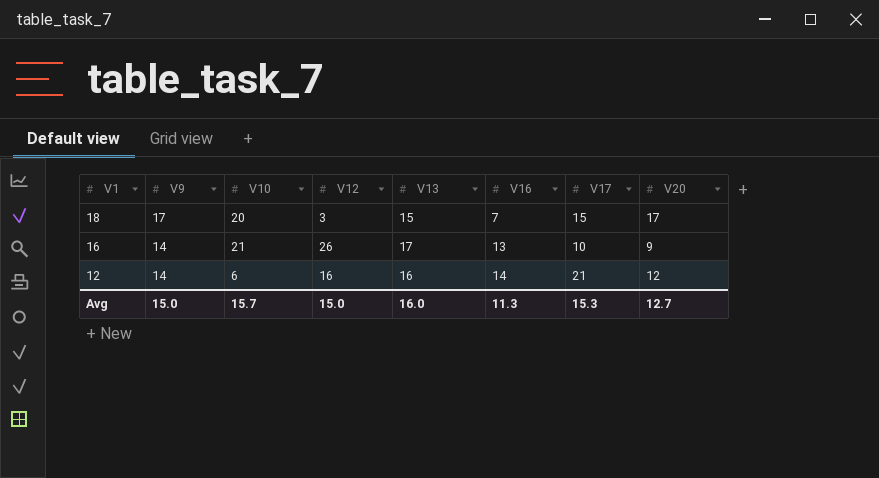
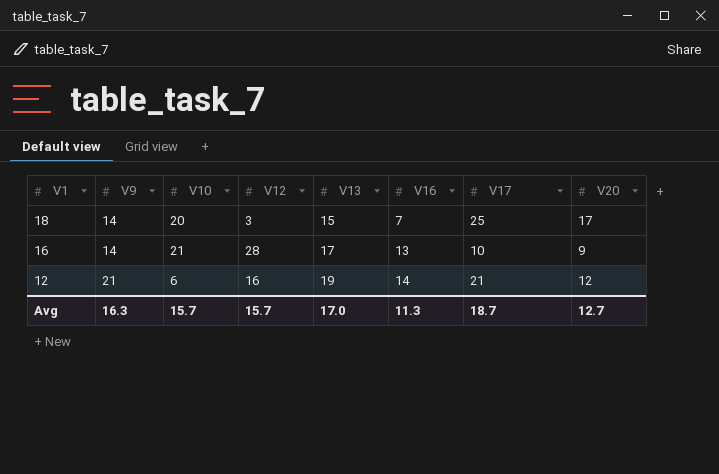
18 | V9: 17 -> 14
18 | V17: 15 -> 25
16 | V12: 26 -> 28
12 | V9: 14 -> 21
12 | V13: 16 -> 19
Avg | V9: 15.0 -> 16.3
Avg | V12: 15.0 -> 15.7
Avg | V13: 16.0 -> 17.0
Avg | V17: 15.3 -> 18.7

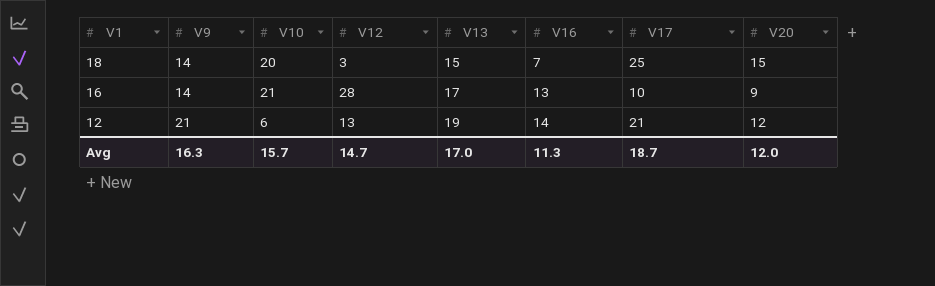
18 | V20: 17 -> 15
12 | V12: 16 -> 13
Avg | V12: 15.7 -> 14.7
Avg | V20: 12.7 -> 12.0

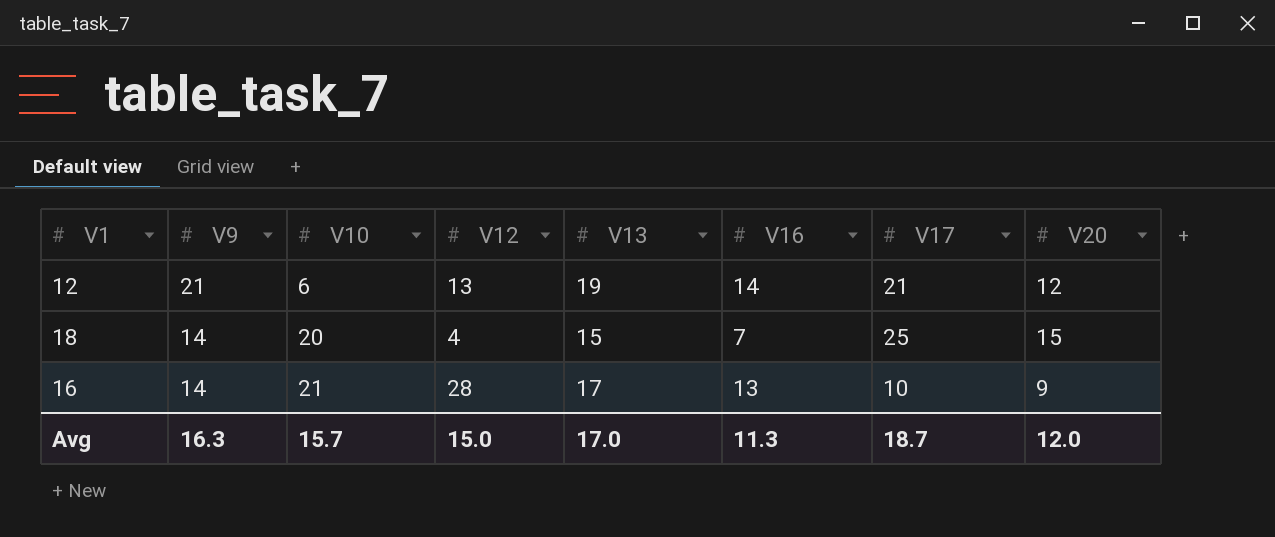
row order: V1 descending -> V9 descending
18 | V12: 3 -> 4
Avg | V12: 14.7 -> 15.0

